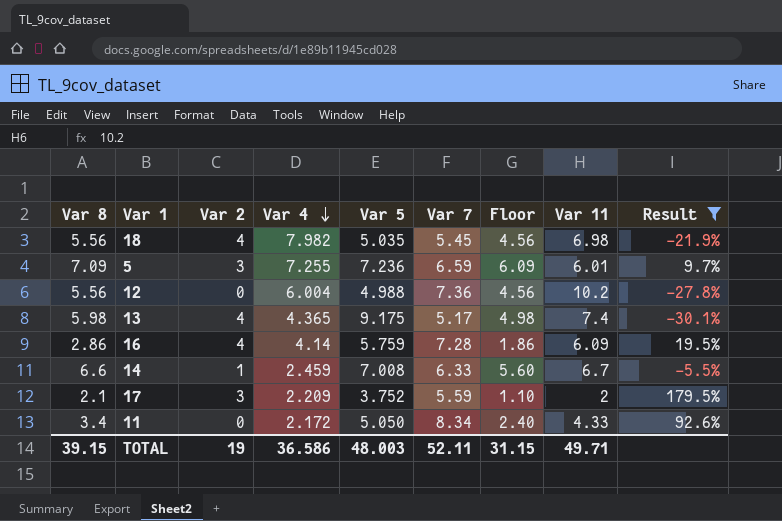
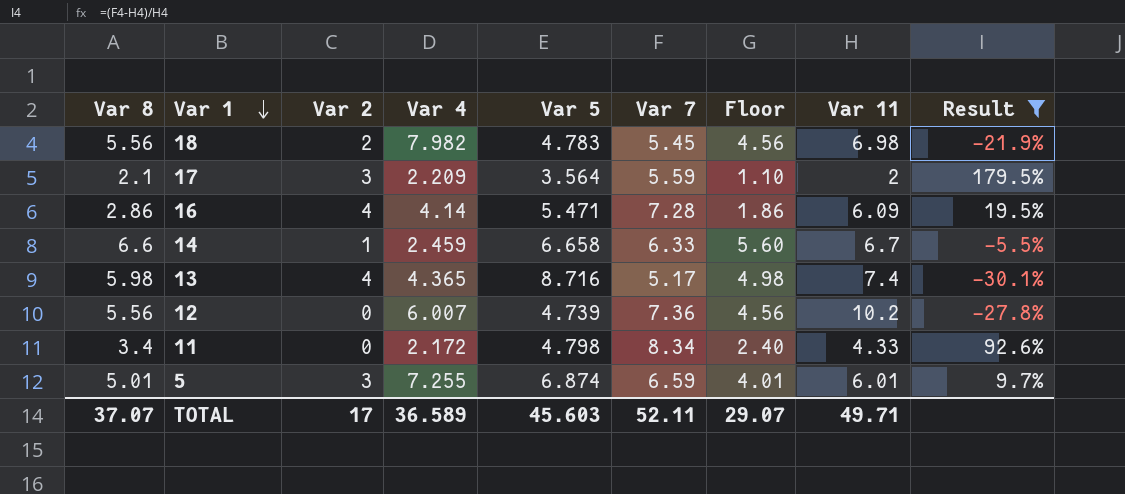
row order: Var 4 descending -> Var 1 descending
18 | Var 2: 4 -> 2
18 | Var 5: 5.035 -> 4.783
17 | Var 5: 3.752 -> 3.564
16 | Var 5: 5.759 -> 5.471
14 | Var 5: 7.008 -> 6.658
13 | Var 5: 9.175 -> 8.716
12 | Var 4: 6.004 -> 6.007
12 | Var 5: 4.988 -> 4.739
11 | Var 5: 5.050 -> 4.798
5 | Var 8: 7.09 -> 5.01
5 | Var 5: 7.236 -> 6.874
5 | Floor: 6.09 -> 4.01
TOTAL | Var 8: 39.15 -> 37.07
TOTAL | Var 2: 19 -> 17
TOTAL | Var 4: 36.586 -> 36.589
TOTAL | Var 5: 48.003 -> 45.603
TOTAL | Floor: 31.15 -> 29.07

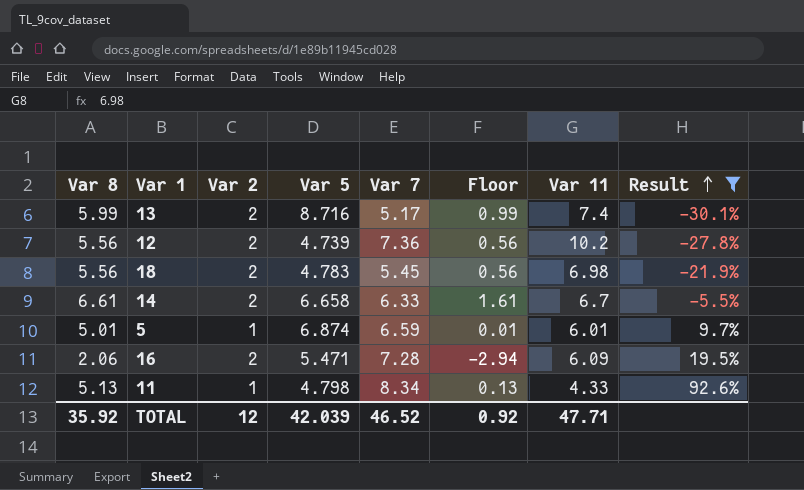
row order: Var 1 descending -> Result ascending
column Var 4 | position: 4 -> none
column Floor | formula: [Var 8] - 1 -> [Var 8] - 5
row 17: 2.1 | 3 | 2.209 | 3.564 | 5.59 | 1.10 | 2 | 179.5% -> none
13 | Var 8: 5.98 -> 5.99
13 | Var 2: 4 -> 2
12 | Var 2: 0 -> 2
14 | Var 8: 6.6 -> 6.61
14 | Var 2: 1 -> 2
5 | Var 2: 3 -> 1
16 | Var 8: 2.86 -> 2.06
16 | Var 2: 4 -> 2
11 | Var 8: 3.4 -> 5.13
11 | Var 2: 0 -> 1
TOTAL | Var 8: 37.07 -> 35.92
TOTAL | Var 2: 17 -> 12
TOTAL | Var 5: 45.603 -> 42.039
TOTAL | Var 7: 52.11 -> 46.52
TOTAL | Floor: 29.07 -> 0.92
TOTAL | Var 11: 49.71 -> 47.71

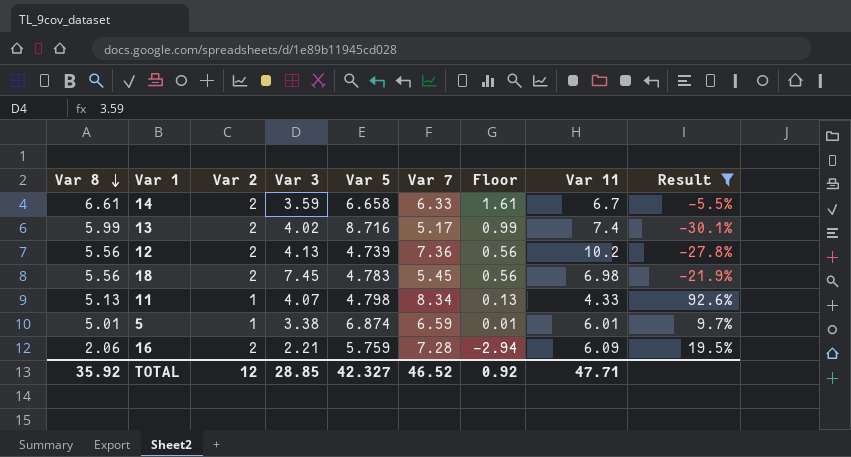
row order: Result ascending -> Var 8 descending
column Var 3 | position: none -> 4
16 | Var 5: 5.471 -> 5.759
TOTAL | Var 5: 42.039 -> 42.327

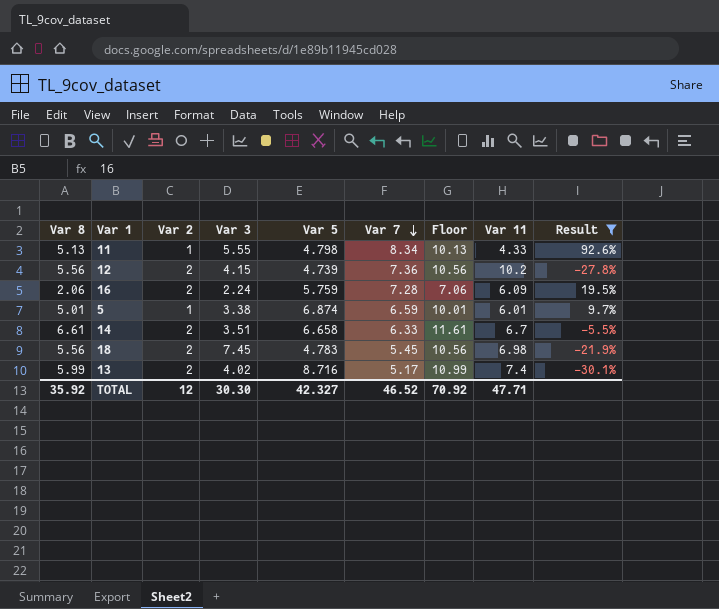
row order: Var 8 descending -> Var 7 descending
column Floor | formula: [Var 8] - 5 -> [Var 8] + 5
11 | Var 3: 4.07 -> 5.55
12 | Var 3: 4.13 -> 4.15
16 | Var 3: 2.21 -> 2.24
14 | Var 3: 3.59 -> 3.51
TOTAL | Var 3: 28.85 -> 30.30
TOTAL | Floor: 0.92 -> 70.92

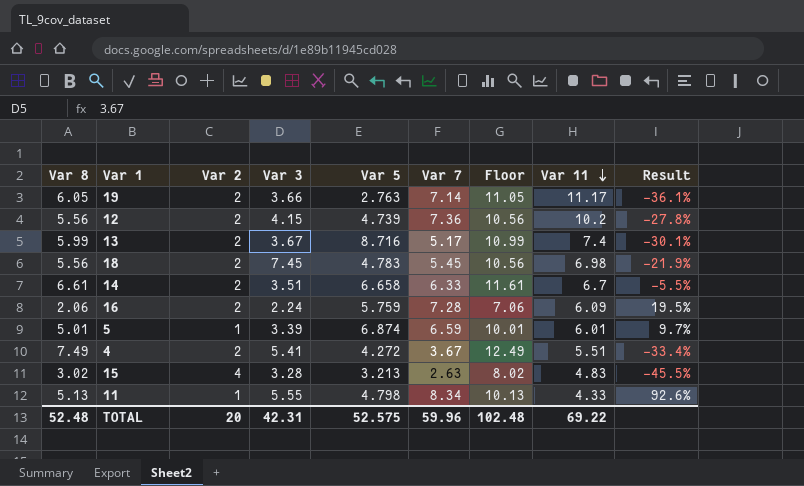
filter: Result >= -30.1% -> none
row order: Var 7 descending -> Var 11 descending
13 | Var 3: 4.02 -> 3.67
5 | Var 3: 3.38 -> 3.39
TOTAL | Var 8: 35.92 -> 52.48
TOTAL | Var 2: 12 -> 20
TOTAL | Var 3: 30.30 -> 42.31
TOTAL | Var 5: 42.327 -> 52.575
TOTAL | Var 7: 46.52 -> 59.96
TOTAL | Floor: 70.92 -> 102.48
TOTAL | Var 11: 47.71 -> 69.22

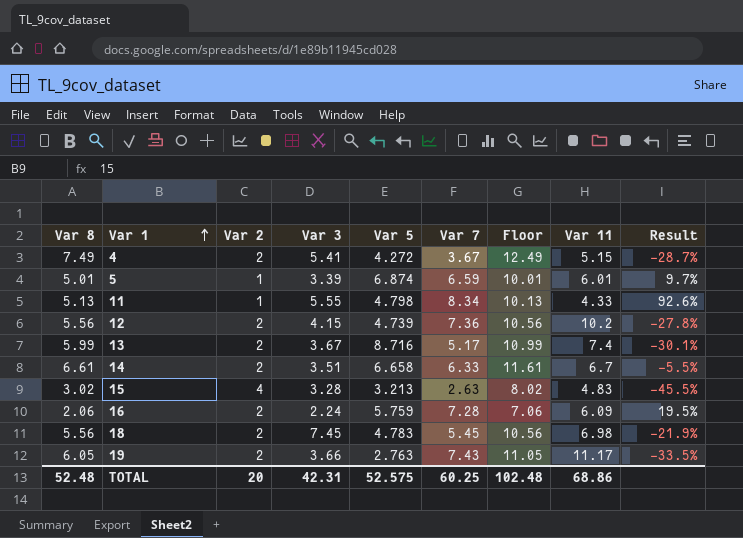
row order: Var 11 descending -> Var 1 ascending
4 | Var 11: 5.51 -> 5.15
4 | Result: -33.4% -> -28.7%
19 | Var 7: 7.14 -> 7.43
19 | Result: -36.1% -> -33.5%
TOTAL | Var 7: 59.96 -> 60.25
TOTAL | Var 11: 69.22 -> 68.86

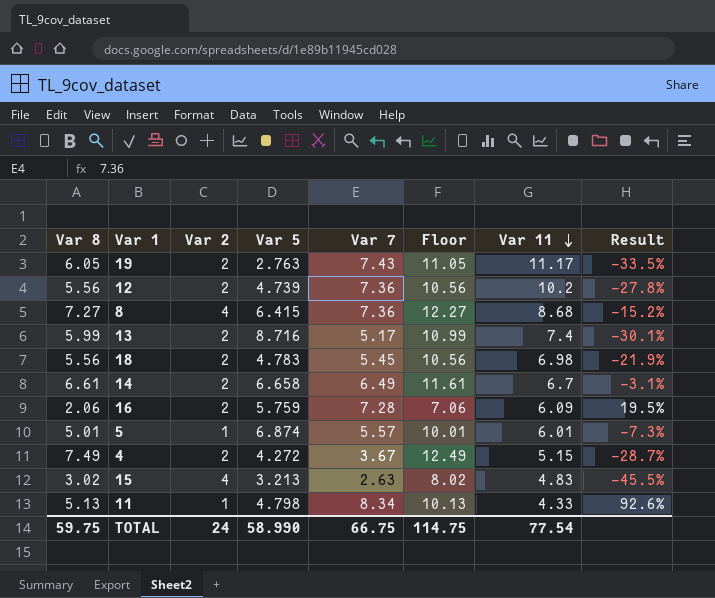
row order: Var 1 ascending -> Var 11 descending
column Var 3 | position: 4 -> none
row 8: none -> 7.27 | 4 | 6.415 | 7.36 | 12.27 | 8.68 | -15.2%
14 | Var 7: 6.33 -> 6.49
14 | Result: -5.5% -> -3.1%
5 | Var 7: 6.59 -> 5.57
5 | Result: 9.7% -> -7.3%
TOTAL | Var 8: 52.48 -> 59.75
TOTAL | Var 2: 20 -> 24
TOTAL | Var 5: 52.575 -> 58.990
TOTAL | Var 7: 60.25 -> 66.75
TOTAL | Floor: 102.48 -> 114.75
TOTAL | Var 11: 68.86 -> 77.54

